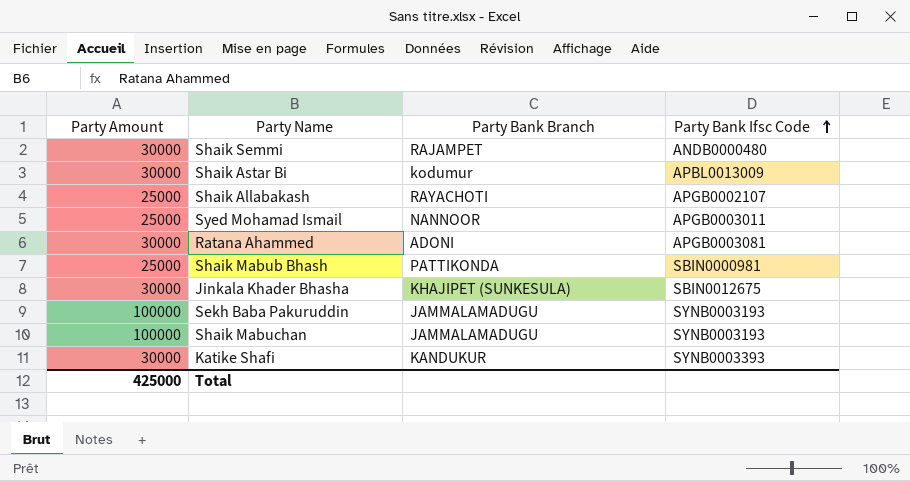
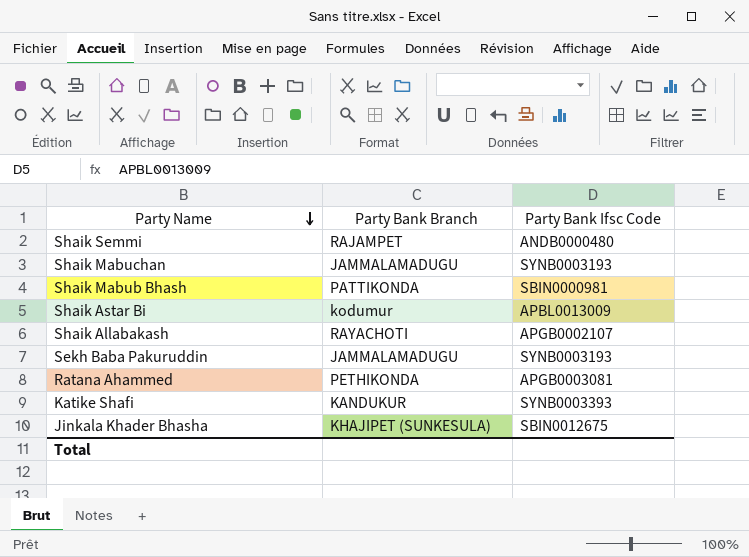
row order: Party Bank Ifsc Code ascending -> Party Name descending
column Party Amount | position: 1 -> none
row Syed Mohamad Ismail: 25000 | NANNOOR | APGB0003011 -> none
Ratana Ahammed | Party Bank Branch: ADONI -> PETHIKONDA

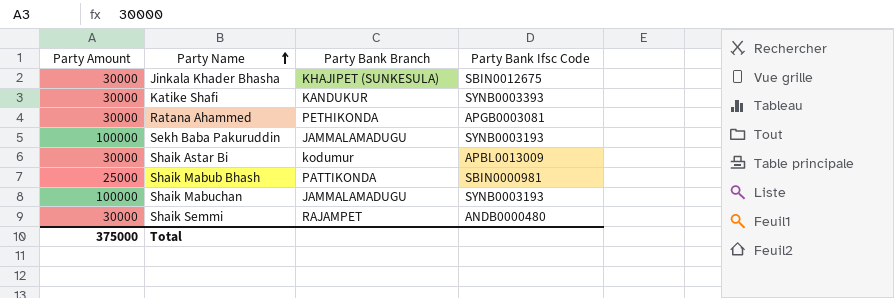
row order: Party Name descending -> Party Name ascending
column Party Amount | position: none -> 1
row Shaik Allabakash: RAYACHOTI | APGB0002107 -> none

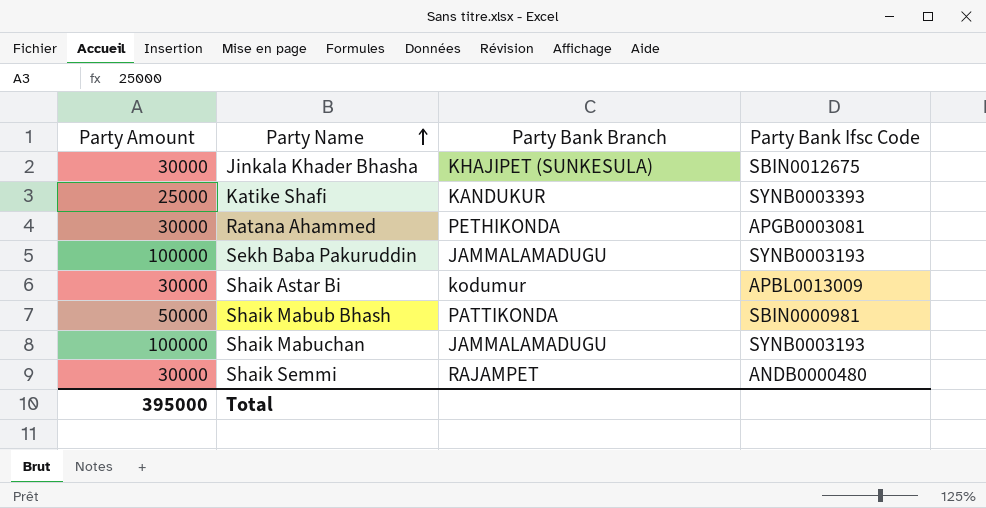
Katike Shafi | Party Amount: 30000 -> 25000
Shaik Mabub Bhash | Party Amount: 25000 -> 50000
Total | Party Amount: 375000 -> 395000

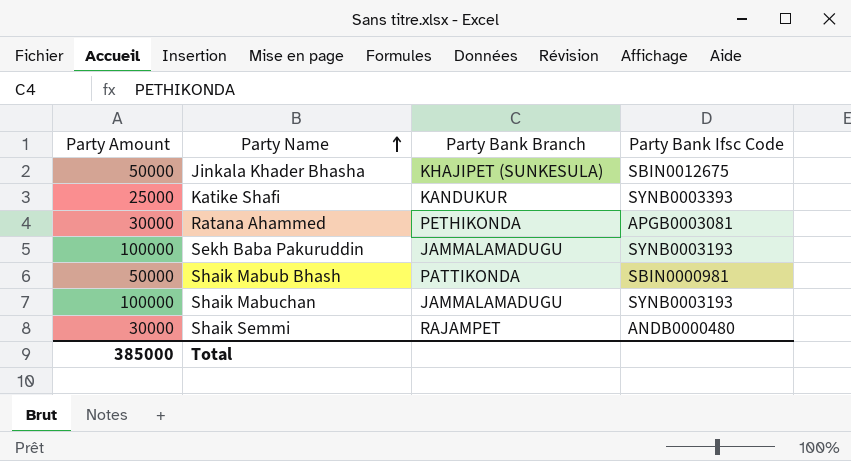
row Shaik Astar Bi: 30000 | kodumur | APBL0013009 -> none
Jinkala Khader Bhasha | Party Amount: 30000 -> 50000
Total | Party Amount: 395000 -> 385000

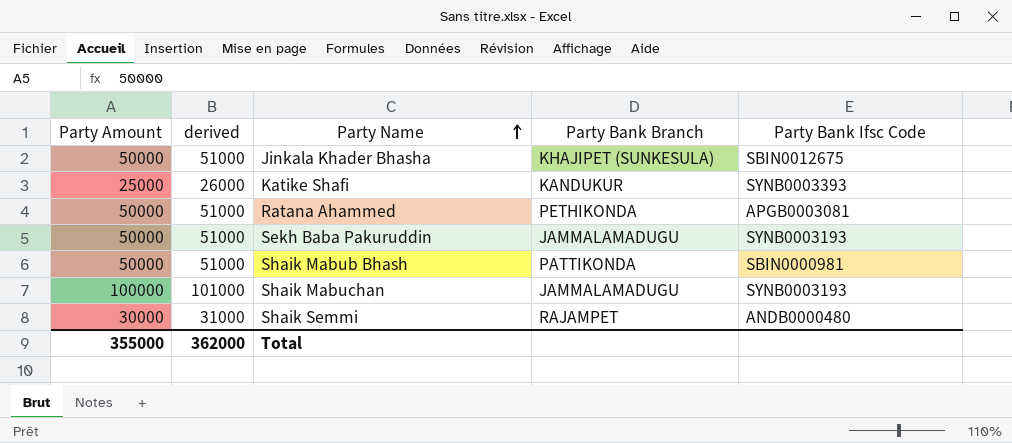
column derived | formula: none -> [Party Amount] + 1000
Ratana Ahammed | Party Amount: 30000 -> 50000
Sekh Baba Pakuruddin | Party Amount: 100000 -> 50000
Total | Party Amount: 385000 -> 355000

